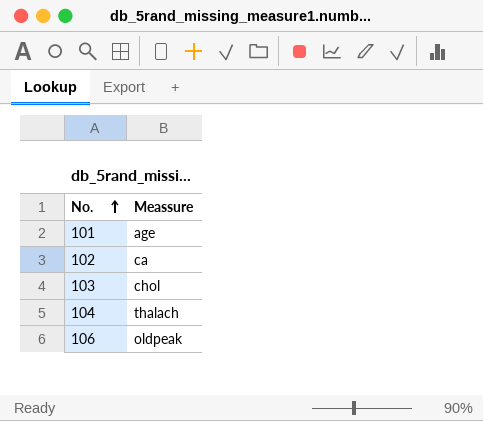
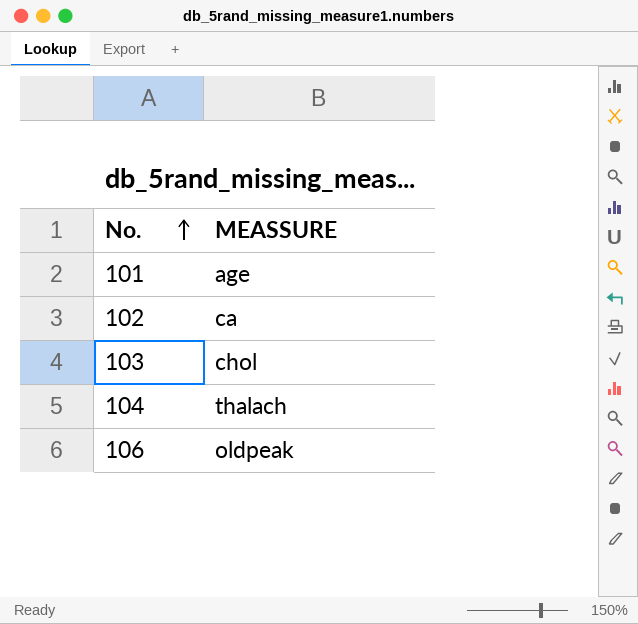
column name: Meassure -> MEASSURE

